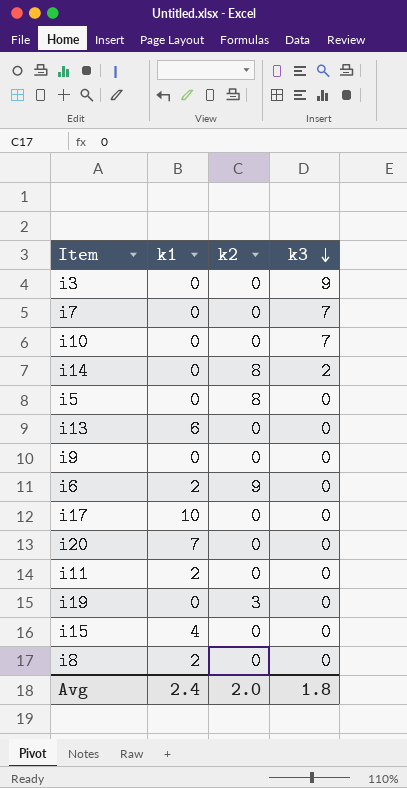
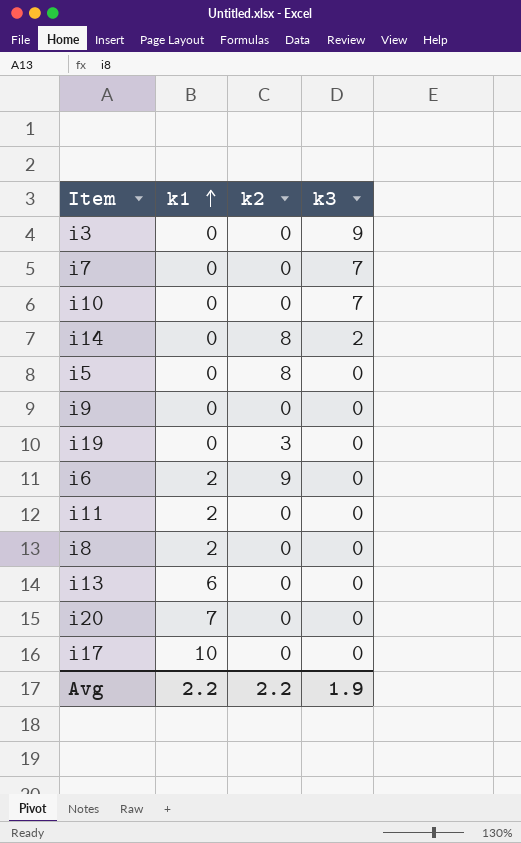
row order: k3 descending -> k1 ascending
row i15: 4 | 0 | 0 -> none
Avg | k1: 2.4 -> 2.2
Avg | k2: 2.0 -> 2.2
Avg | k3: 1.8 -> 1.9

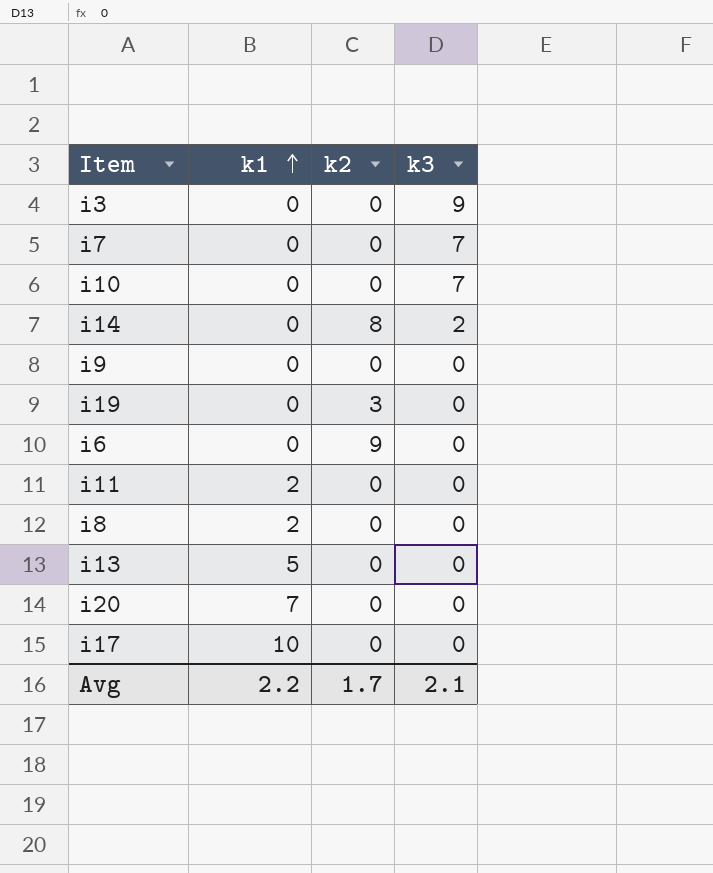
row i5: 0 | 8 | 0 -> none
i6 | k1: 2 -> 0
i13 | k1: 6 -> 5
Avg | k2: 2.2 -> 1.7
Avg | k3: 1.9 -> 2.1

